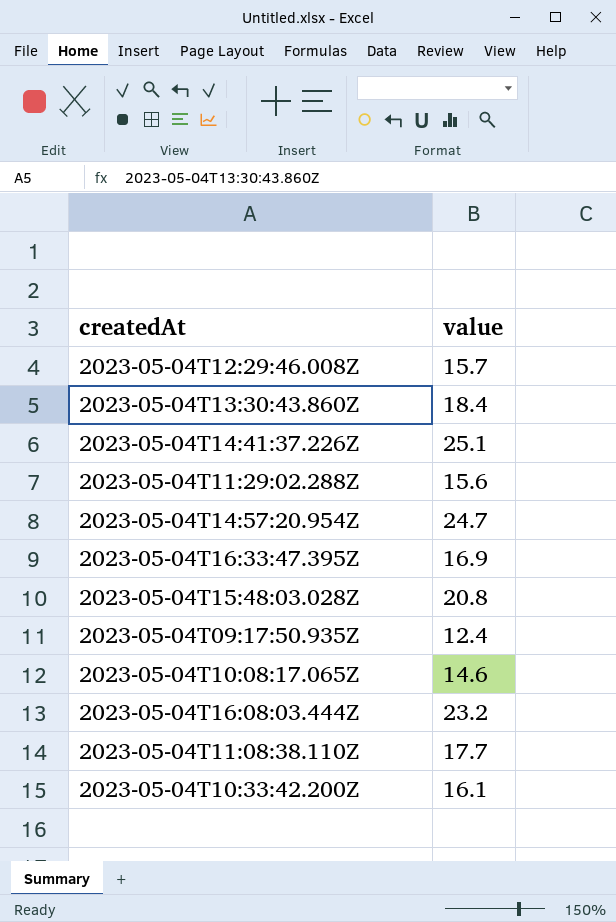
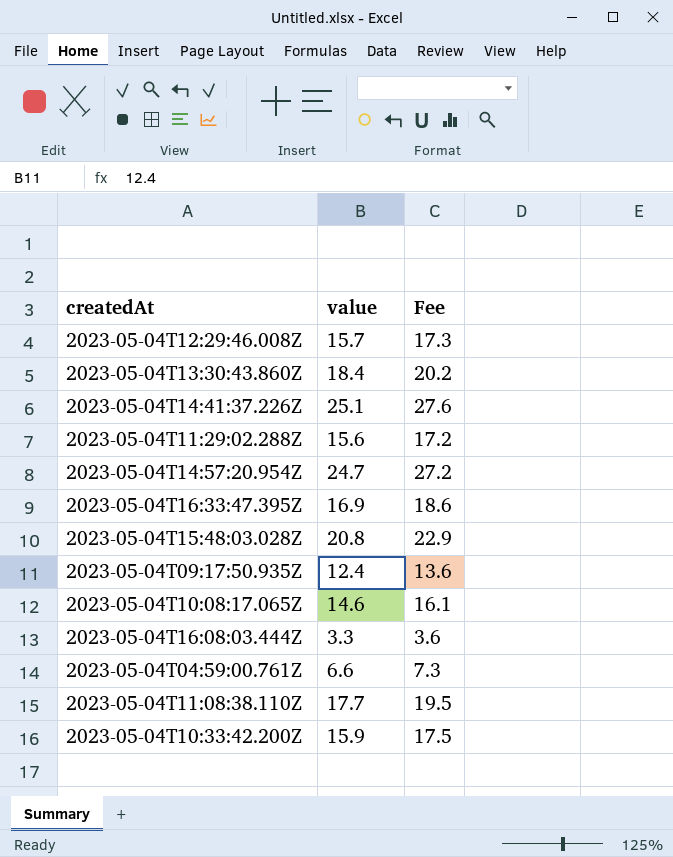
column Fee | formula: none -> [value] * 1.1
2023-05-04T16:08:03.444Z | value: 23.2 -> 3.3
row 2023-05-04T04:59:00.761Z: none -> 6.6 | 7.3
2023-05-04T10:33:42.200Z | value: 16.1 -> 15.9

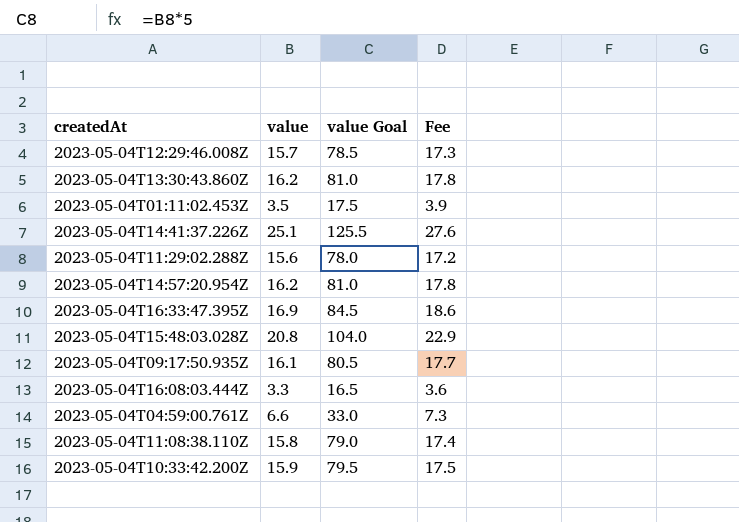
column value Goal | formula: none -> [value] * 5
row 2023-05-04T10:08:17.065Z: 14.6 | 16.1 -> none
2023-05-04T13:30:43.860Z | value: 18.4 -> 16.2
2023-05-04T13:30:43.860Z | Fee: 20.2 -> 17.8
row 2023-05-04T01:11:02.453Z: none -> 3.5 | 17.5 | 3.9
2023-05-04T14:57:20.954Z | value: 24.7 -> 16.2
2023-05-04T14:57:20.954Z | Fee: 27.2 -> 17.8
2023-05-04T09:17:50.935Z | value: 12.4 -> 16.1
2023-05-04T09:17:50.935Z | Fee: 13.6 -> 17.7
2023-05-04T11:08:38.110Z | value: 17.7 -> 15.8
2023-05-04T11:08:38.110Z | Fee: 19.5 -> 17.4

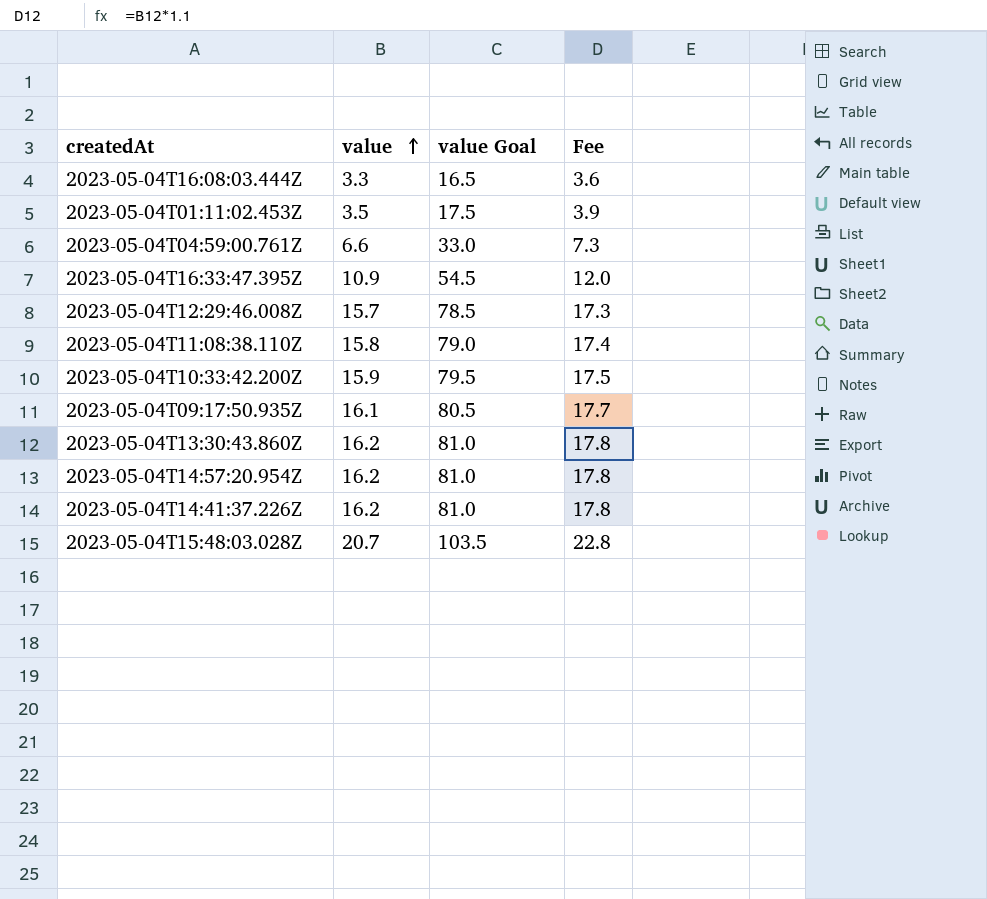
row order: none -> value ascending
row 2023-05-04T11:29:02.288Z: 15.6 | 78.0 | 17.2 -> none
2023-05-04T16:33:47.395Z | value: 16.9 -> 10.9
2023-05-04T16:33:47.395Z | value Goal: 84.5 -> 54.5
2023-05-04T16:33:47.395Z | Fee: 18.6 -> 12.0
2023-05-04T14:41:37.226Z | value: 25.1 -> 16.2
2023-05-04T14:41:37.226Z | value Goal: 125.5 -> 81.0
2023-05-04T14:41:37.226Z | Fee: 27.6 -> 17.8
2023-05-04T15:48:03.028Z | value: 20.8 -> 20.7
2023-05-04T15:48:03.028Z | value Goal: 104.0 -> 103.5
2023-05-04T15:48:03.028Z | Fee: 22.9 -> 22.8

